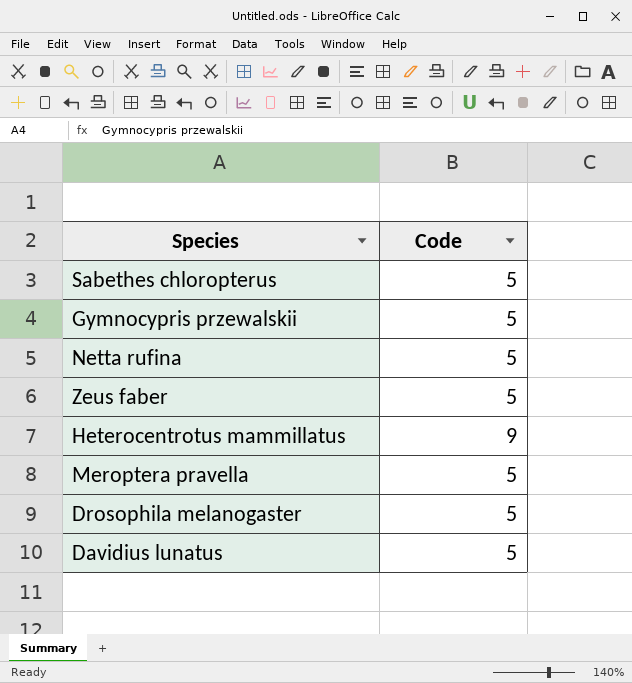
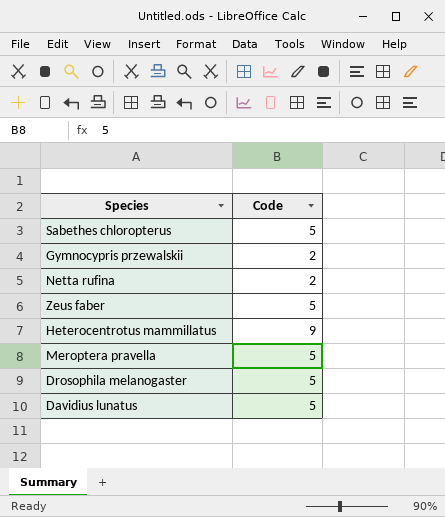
Gymnocypris przewalskii | Code: 5 -> 2
Netta rufina | Code: 5 -> 2

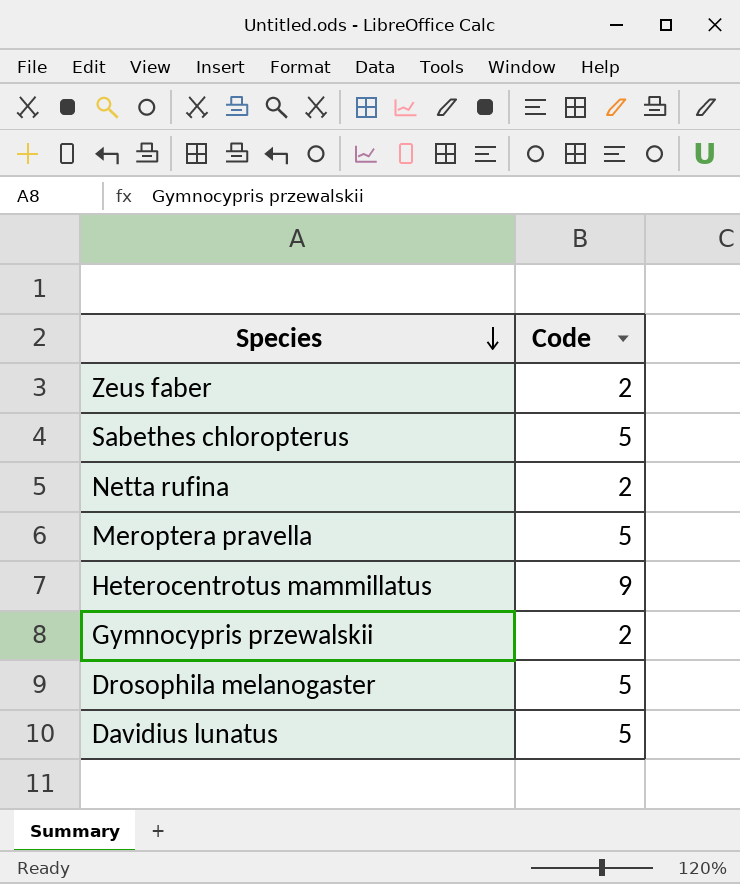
row order: none -> Species descending
Zeus faber | Code: 5 -> 2

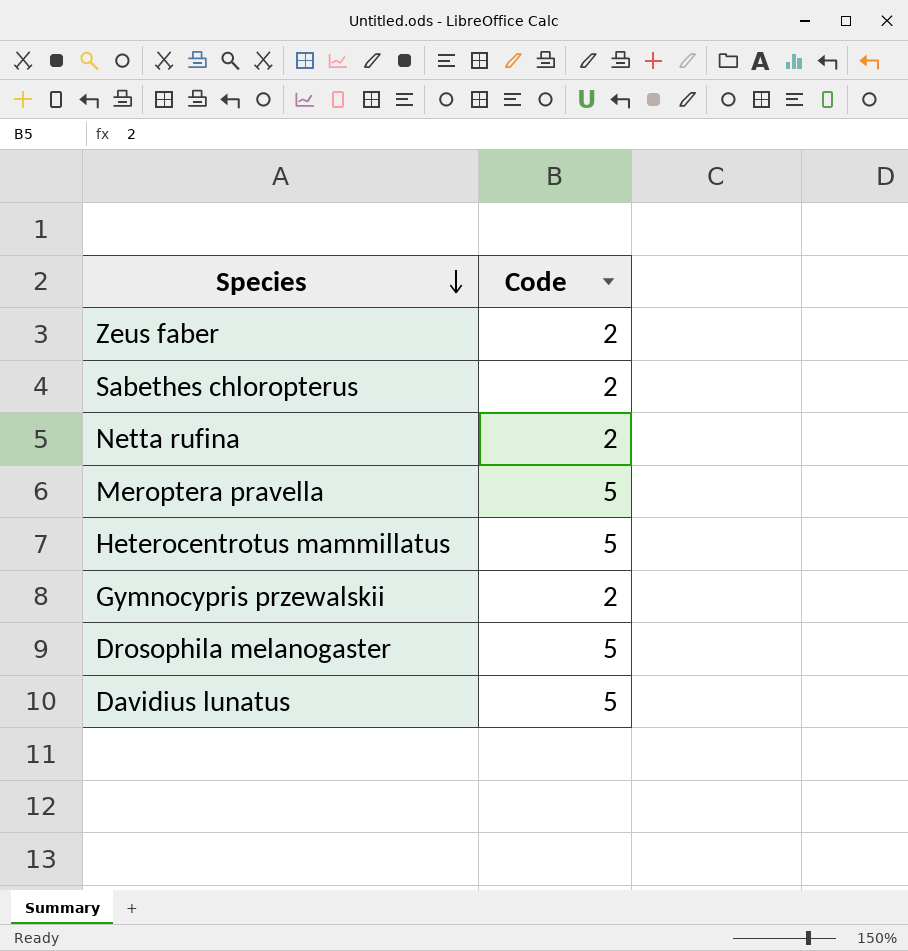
Sabethes chloropterus | Code: 5 -> 2
Heterocentrotus mammillatus | Code: 9 -> 5

